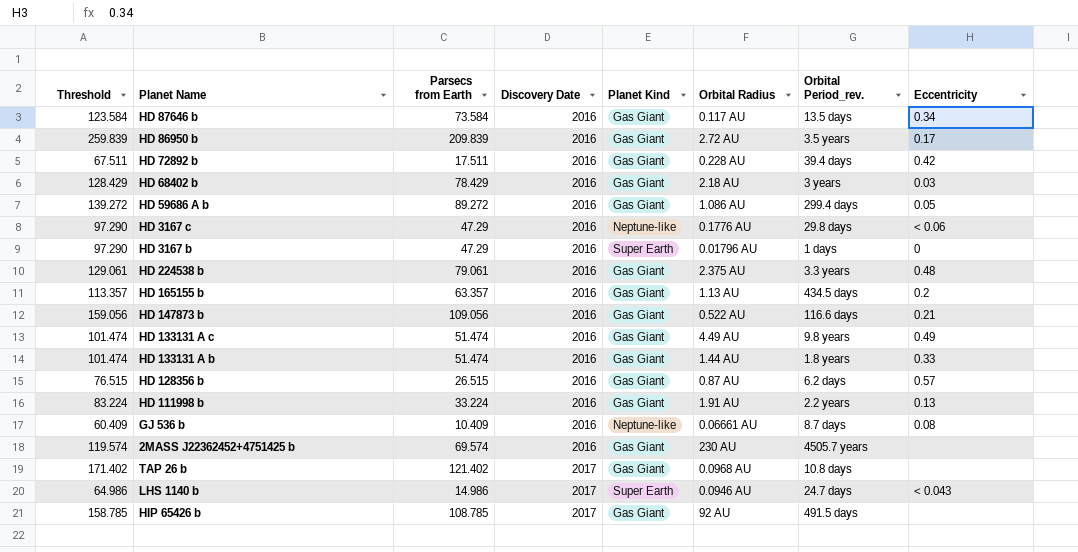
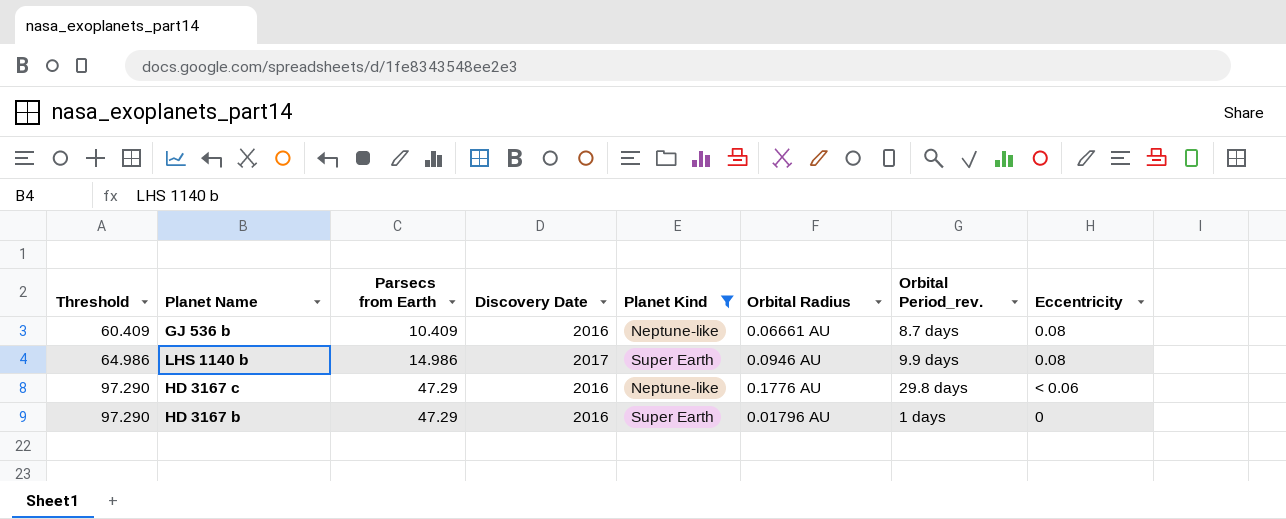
filter: none -> Planet Kind != Gas Giant
row order: Discovery Date ascending -> Threshold ascending
LHS 1140 b | Orbital Period_rev.: 24.7 days -> 9.9 days
LHS 1140 b | Eccentricity: < 0.043 -> 0.08

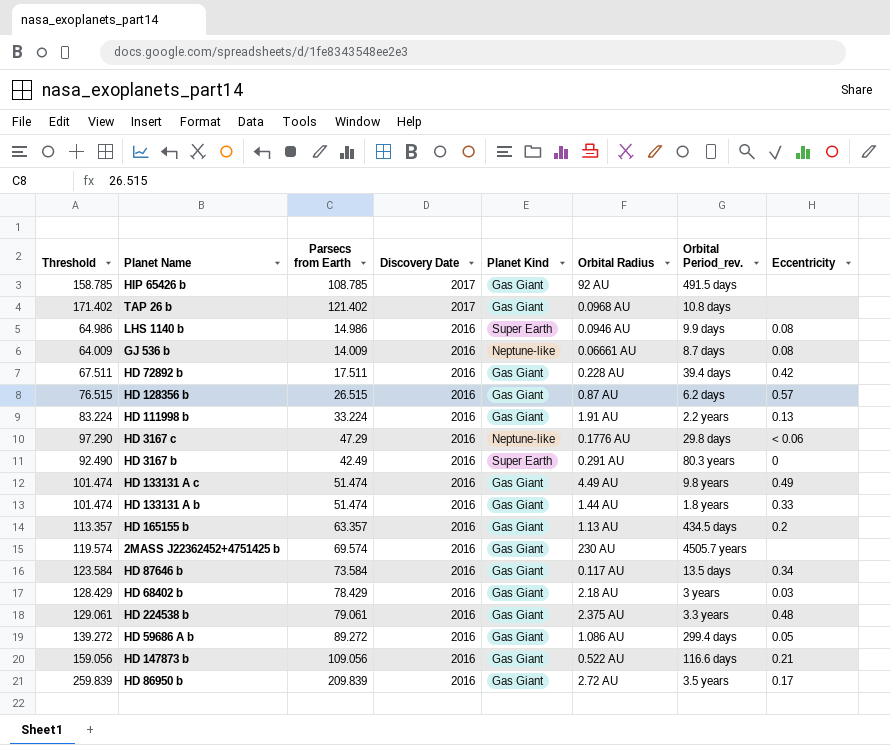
filter: Planet Kind != Gas Giant -> none
row order: Threshold ascending -> Discovery Date descending
LHS 1140 b | Discovery Date: 2017 -> 2016
GJ 536 b | Threshold: 60.409 -> 64.009
GJ 536 b | Parsecs from Earth: 10.409 -> 14.009
HD 3167 b | Threshold: 97.290 -> 92.490
HD 3167 b | Parsecs from Earth: 47.29 -> 42.49
HD 3167 b | Orbital Radius: 0.01796 AU -> 0.291 AU
HD 3167 b | Orbital Period_rev.: 1 days -> 80.3 years

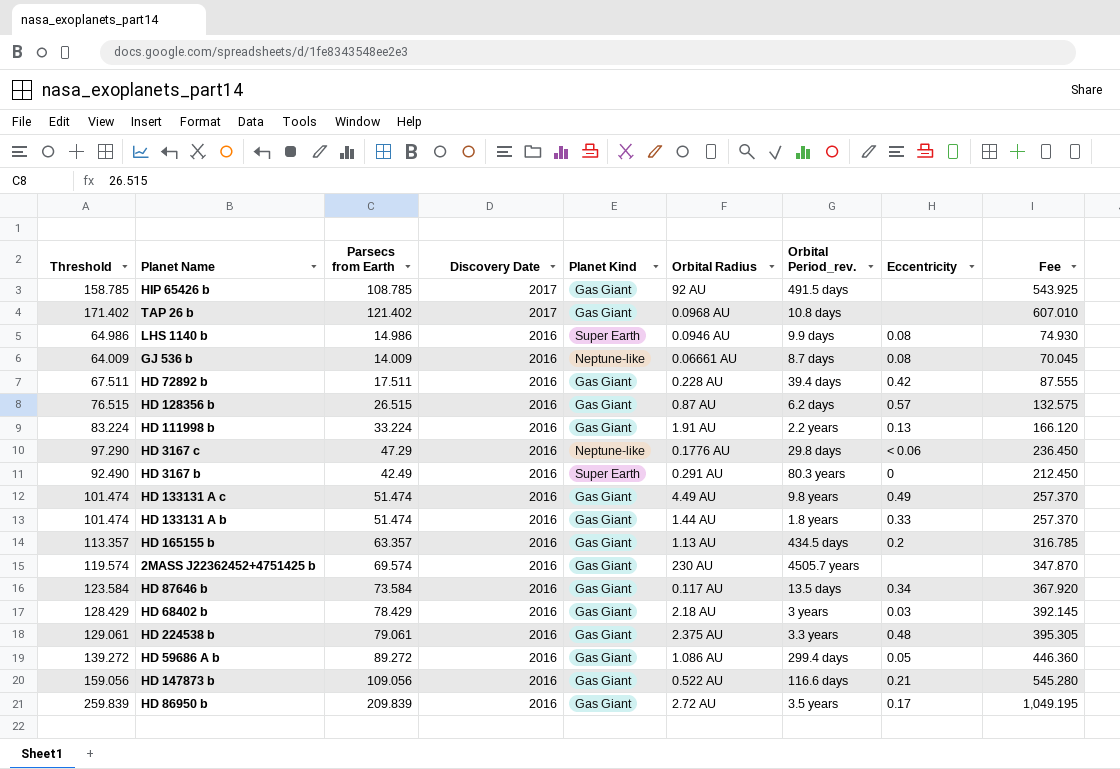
column Fee | formula: none -> [Parsecs from Earth] * 5

